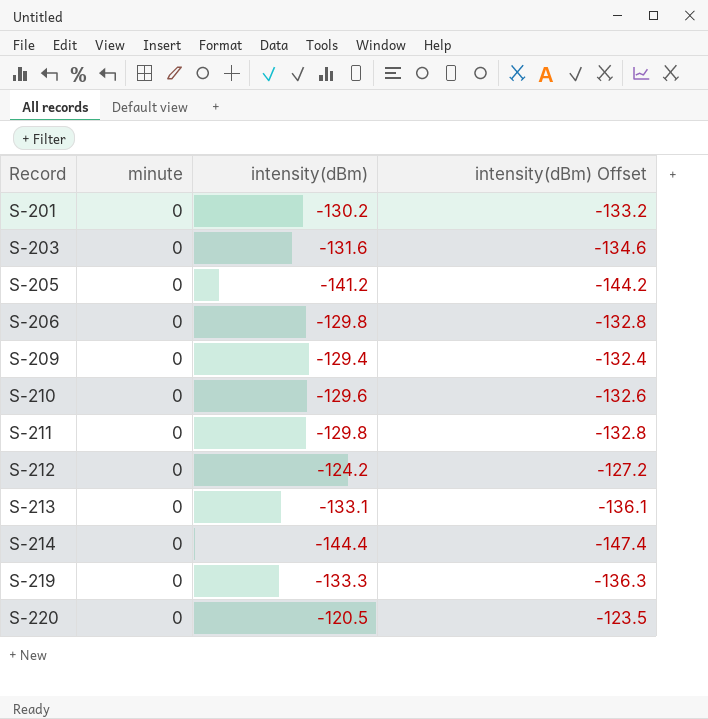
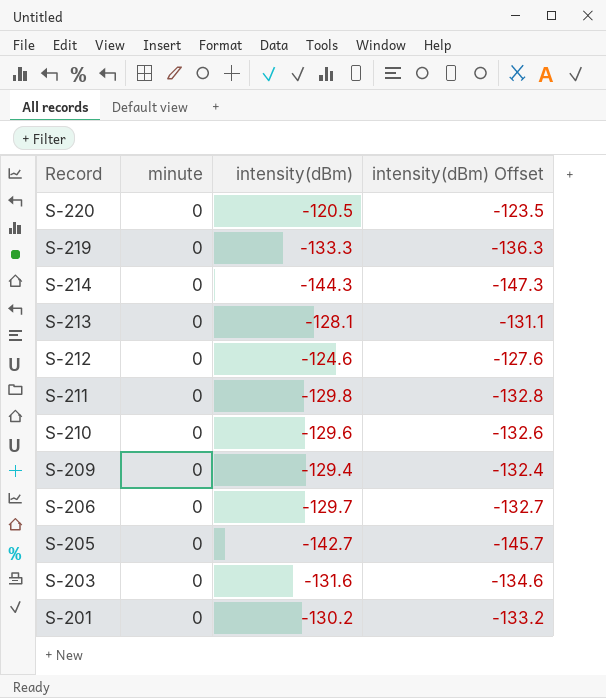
row order: Record ascending -> Record descending
S-214 | intensity(dBm): -144.4 -> -144.3
S-214 | intensity(dBm) Offset: -147.4 -> -147.3
S-213 | intensity(dBm): -133.1 -> -128.1
S-213 | intensity(dBm) Offset: -136.1 -> -131.1
S-212 | intensity(dBm): -124.2 -> -124.6
S-212 | intensity(dBm) Offset: -127.2 -> -127.6
S-206 | intensity(dBm): -129.8 -> -129.7
S-206 | intensity(dBm) Offset: -132.8 -> -132.7
S-205 | intensity(dBm): -141.2 -> -142.7
S-205 | intensity(dBm) Offset: -144.2 -> -145.7

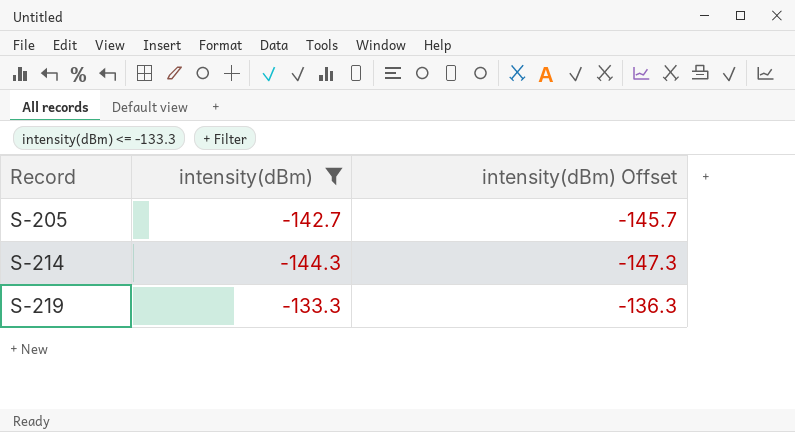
filter: none -> intensity(dBm) <= -133.3
row order: Record descending -> Record ascending
column minute | position: 2 -> none

